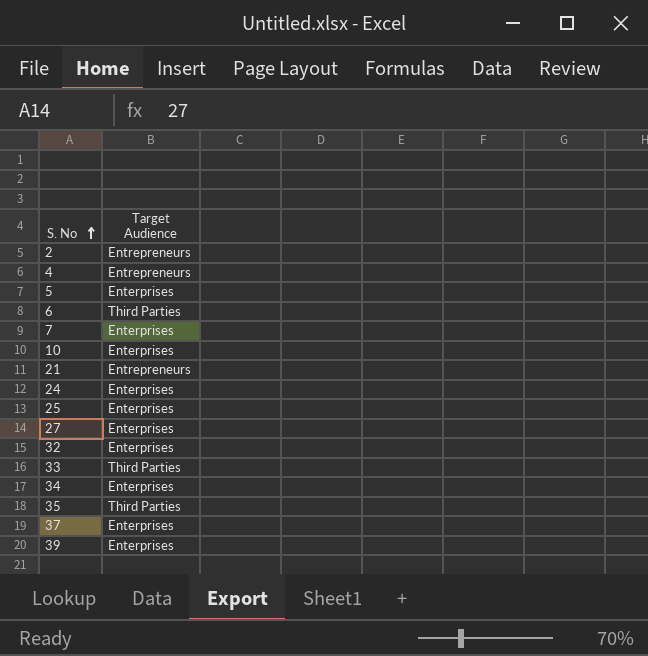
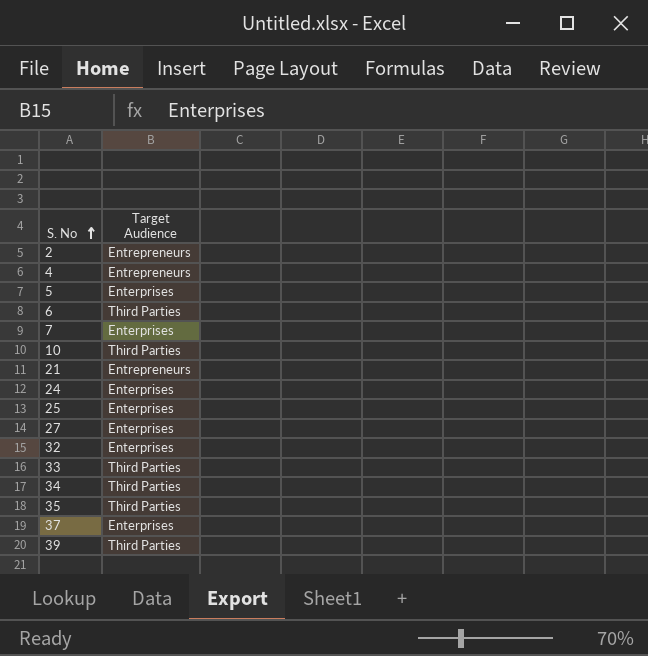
10 | Target Audience: Enterprises -> Third Parties
34 | Target Audience: Enterprises -> Third Parties
39 | Target Audience: Enterprises -> Third Parties

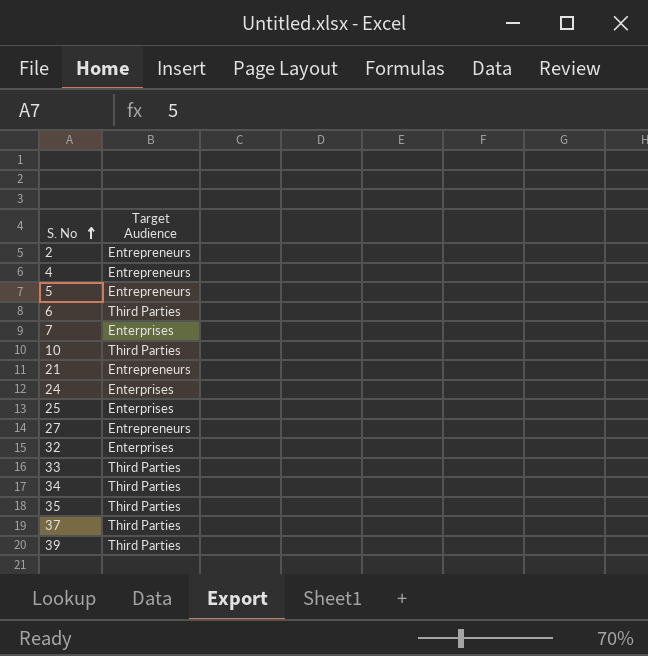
5 | Target Audience: Enterprises -> Entrepreneurs
27 | Target Audience: Enterprises -> Entrepreneurs
37 | Target Audience: Enterprises -> Third Parties

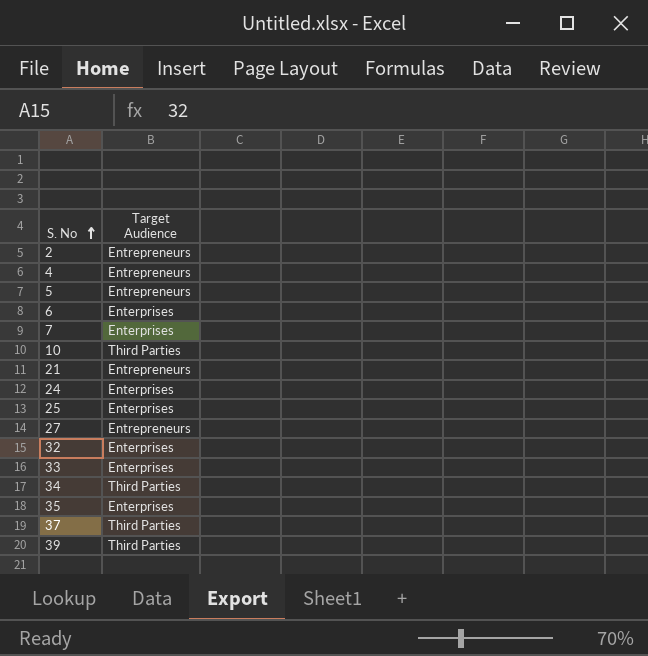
6 | Target Audience: Third Parties -> Enterprises
33 | Target Audience: Third Parties -> Enterprises
35 | Target Audience: Third Parties -> Enterprises

